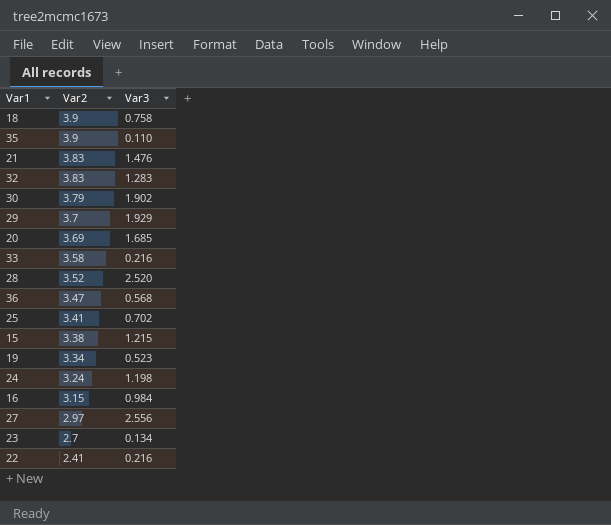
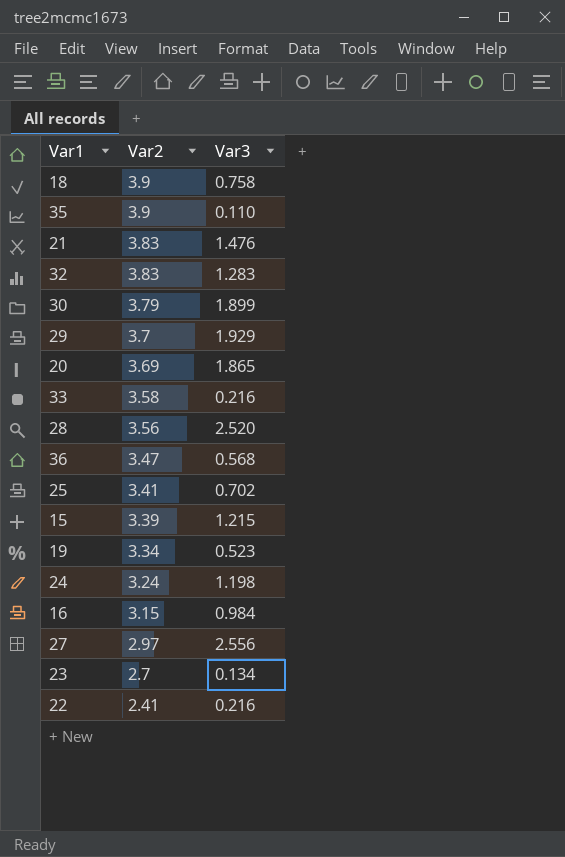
30 | Var3: 1.902 -> 1.899
20 | Var3: 1.685 -> 1.865
28 | Var2: 3.52 -> 3.56
15 | Var2: 3.38 -> 3.39

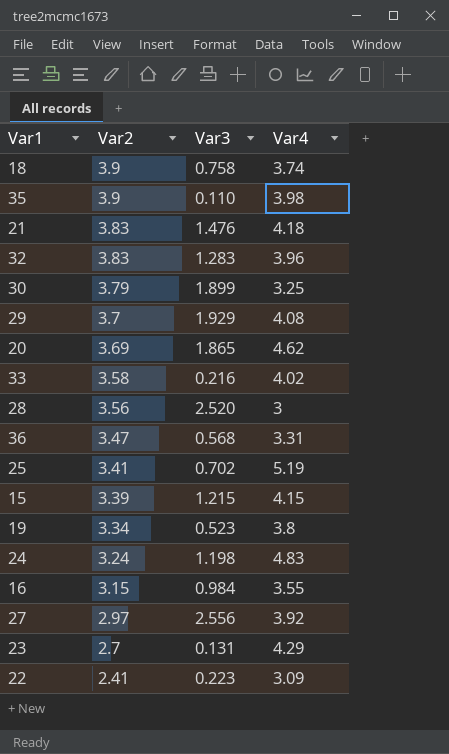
column Var4 | position: none -> 4
23 | Var3: 0.134 -> 0.131
22 | Var3: 0.216 -> 0.223

